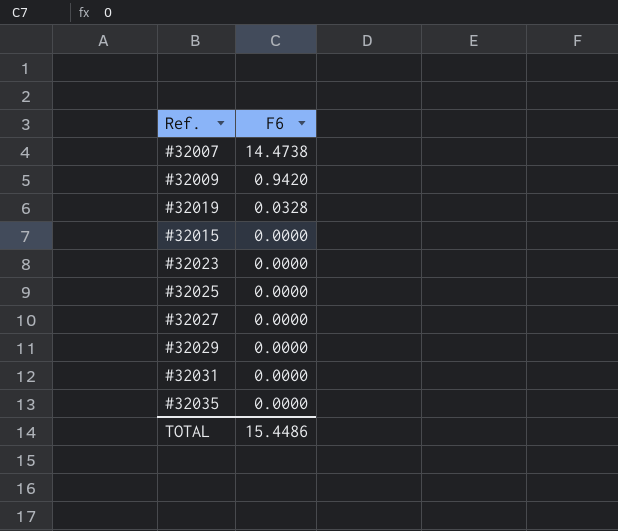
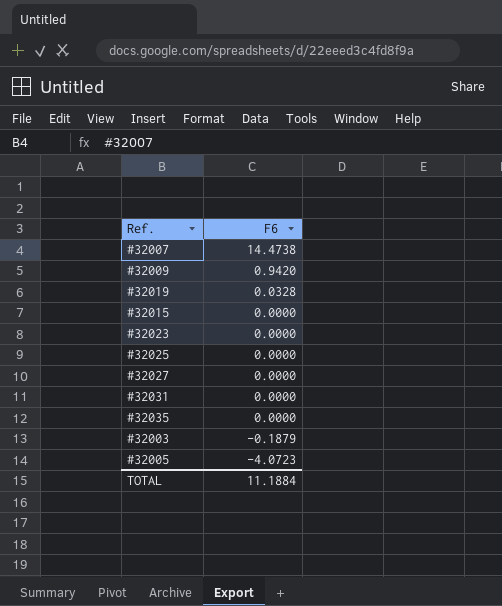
row #32029: 0.0000 -> none
row #32003: none -> -0.1879
row #32005: none -> -4.0723
TOTAL | F6: 15.4486 -> 11.1884

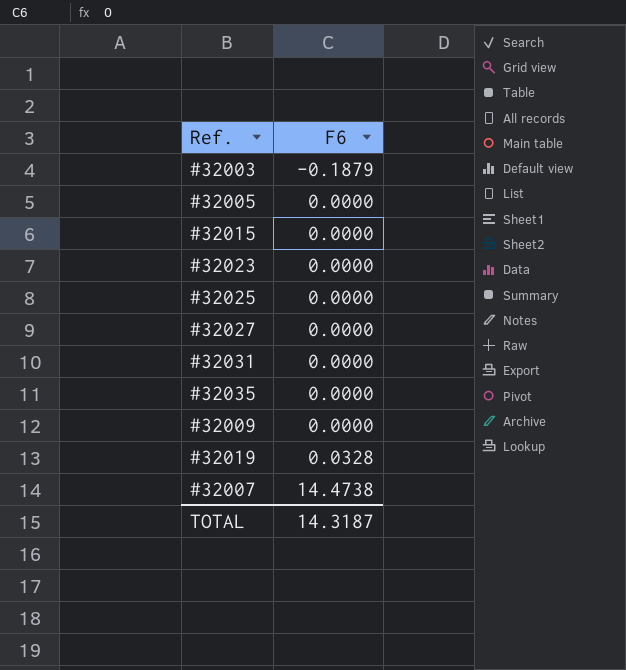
row order: F6 descending -> F6 ascending
#32005 | F6: -4.0723 -> 0.0000
#32009 | F6: 0.9420 -> 0.0000
TOTAL | F6: 11.1884 -> 14.3187

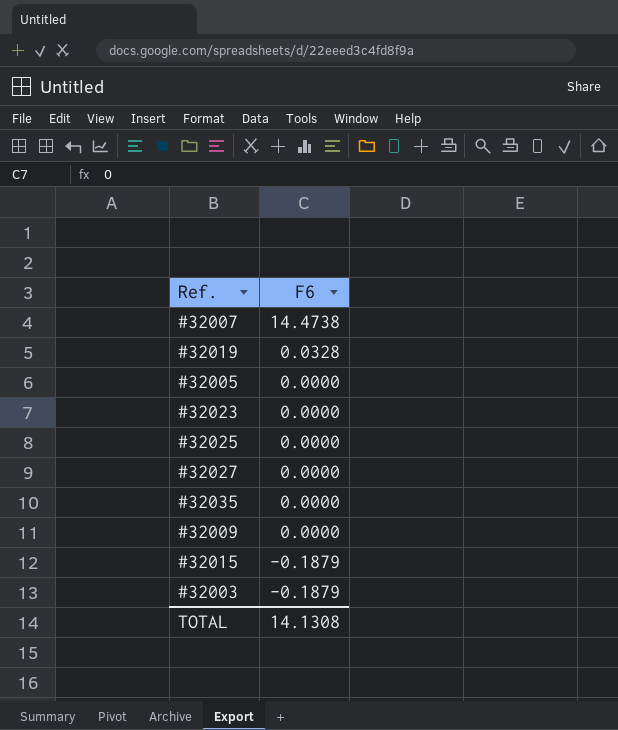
row order: F6 ascending -> F6 descending
row #32031: 0.0000 -> none
#32015 | F6: 0.0000 -> -0.1879
TOTAL | F6: 14.3187 -> 14.1308

